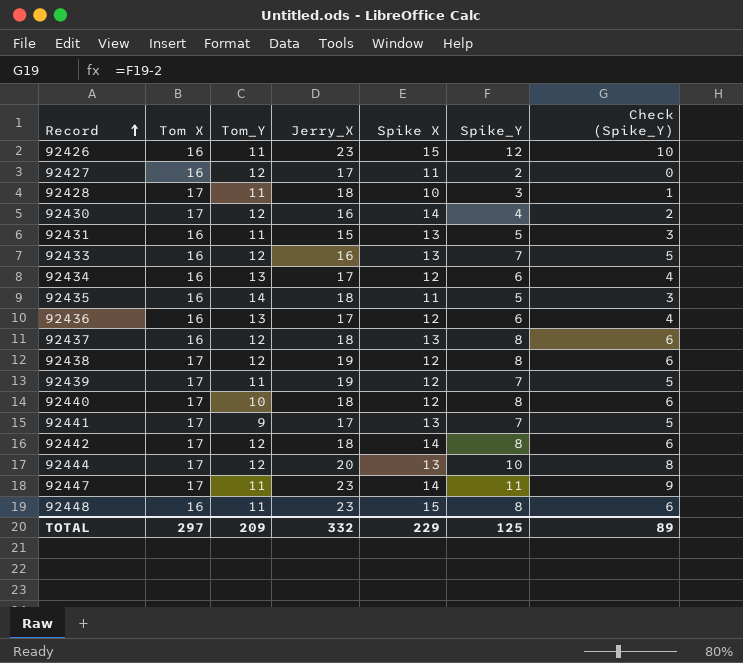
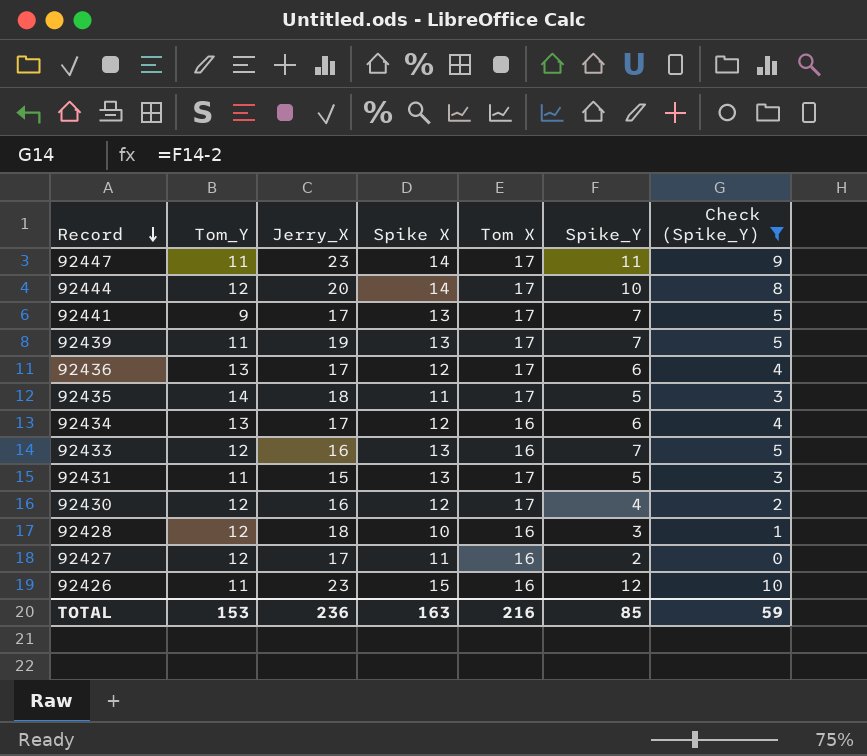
filter: none -> Check (Spike_Y) != 6
row order: Record ascending -> Record descending
column Tom X | position: 2 -> 5
92444 | Spike X: 13 -> 14
92439 | Spike X: 12 -> 13
92436 | Tom X: 16 -> 17
92435 | Tom X: 16 -> 17
92431 | Tom X: 16 -> 17
92430 | Spike X: 14 -> 12
92428 | Tom_Y: 11 -> 12
92428 | Tom X: 17 -> 16
TOTAL | Tom_Y: 209 -> 153
TOTAL | Jerry_X: 332 -> 236
TOTAL | Spike X: 229 -> 163
TOTAL | Tom X: 297 -> 216
TOTAL | Spike_Y: 125 -> 85
TOTAL | Check (Spike_Y): 89 -> 59

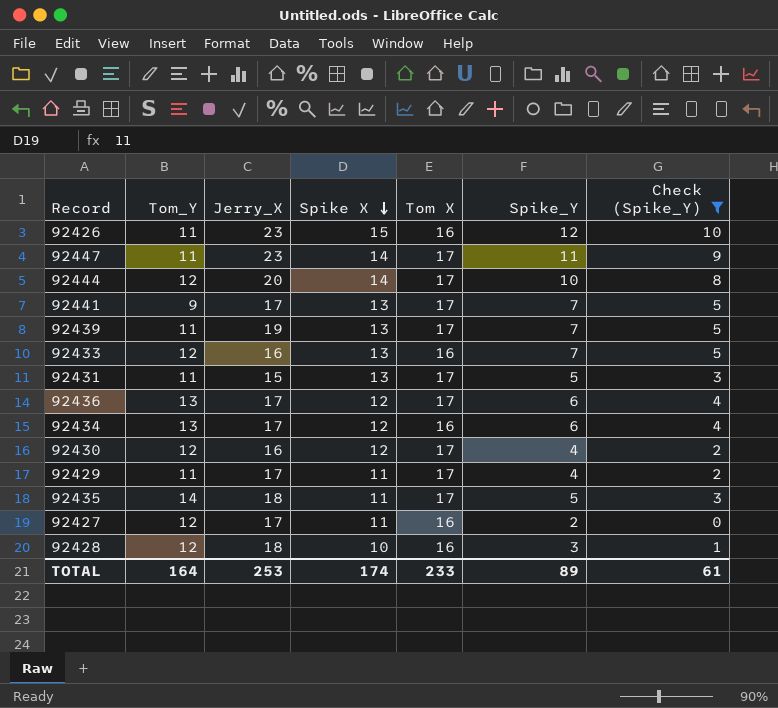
row order: Record descending -> Spike X descending
row 92429: none -> 11 | 17 | 11 | 17 | 4 | 2
TOTAL | Tom_Y: 153 -> 164
TOTAL | Jerry_X: 236 -> 253
TOTAL | Spike X: 163 -> 174
TOTAL | Tom X: 216 -> 233
TOTAL | Spike_Y: 85 -> 89
TOTAL | Check (Spike_Y): 59 -> 61

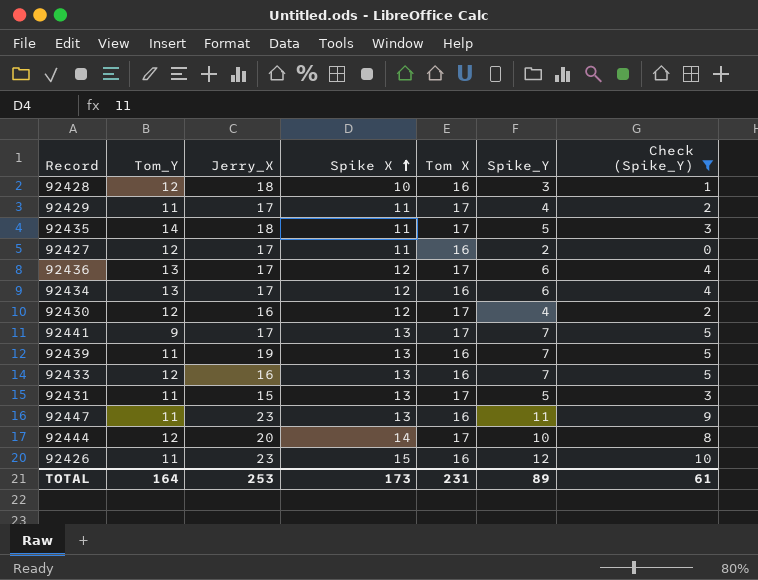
row order: Spike X descending -> Spike X ascending
92439 | Tom X: 17 -> 16
92447 | Spike X: 14 -> 13
92447 | Tom X: 17 -> 16
TOTAL | Spike X: 174 -> 173
TOTAL | Tom X: 233 -> 231

